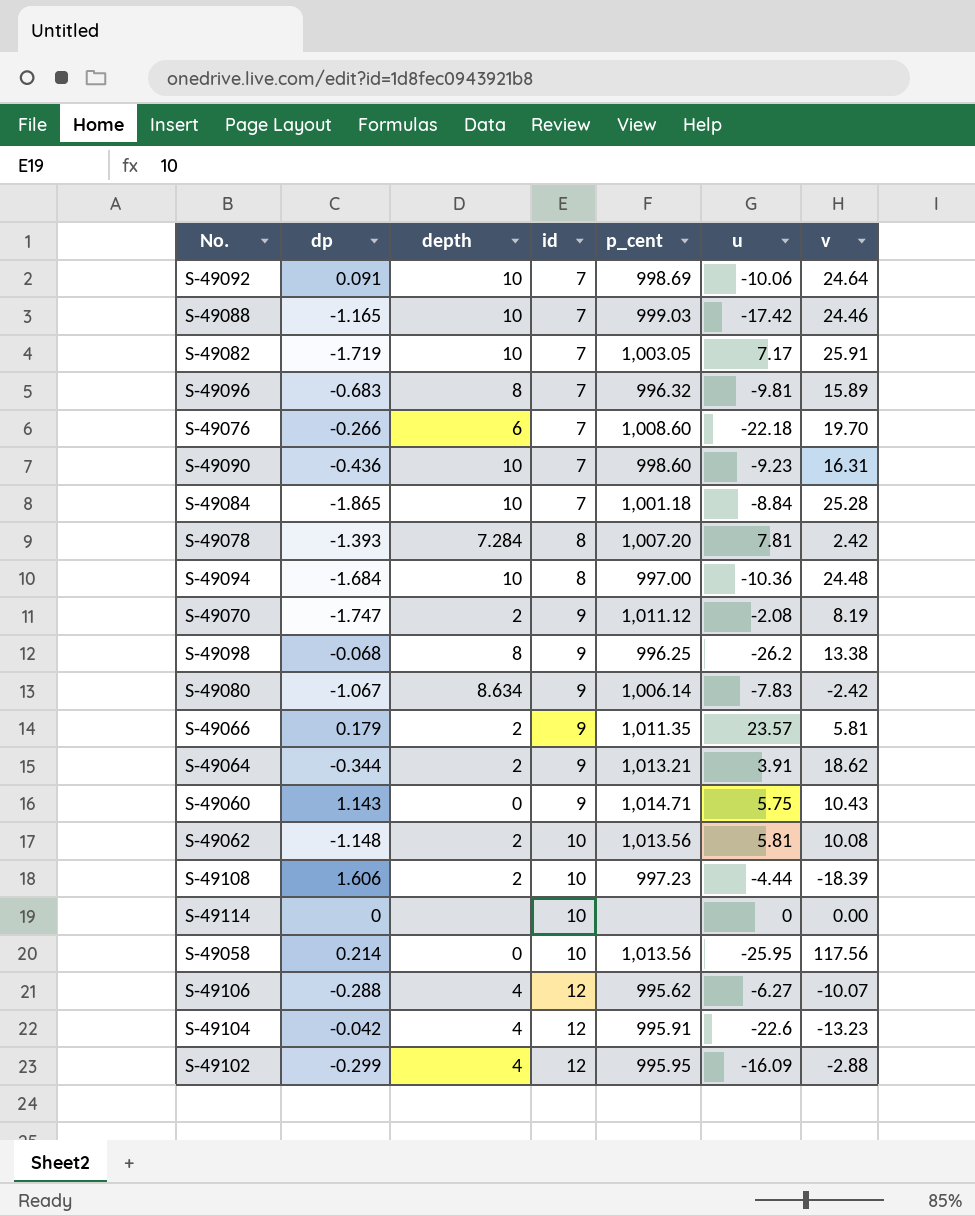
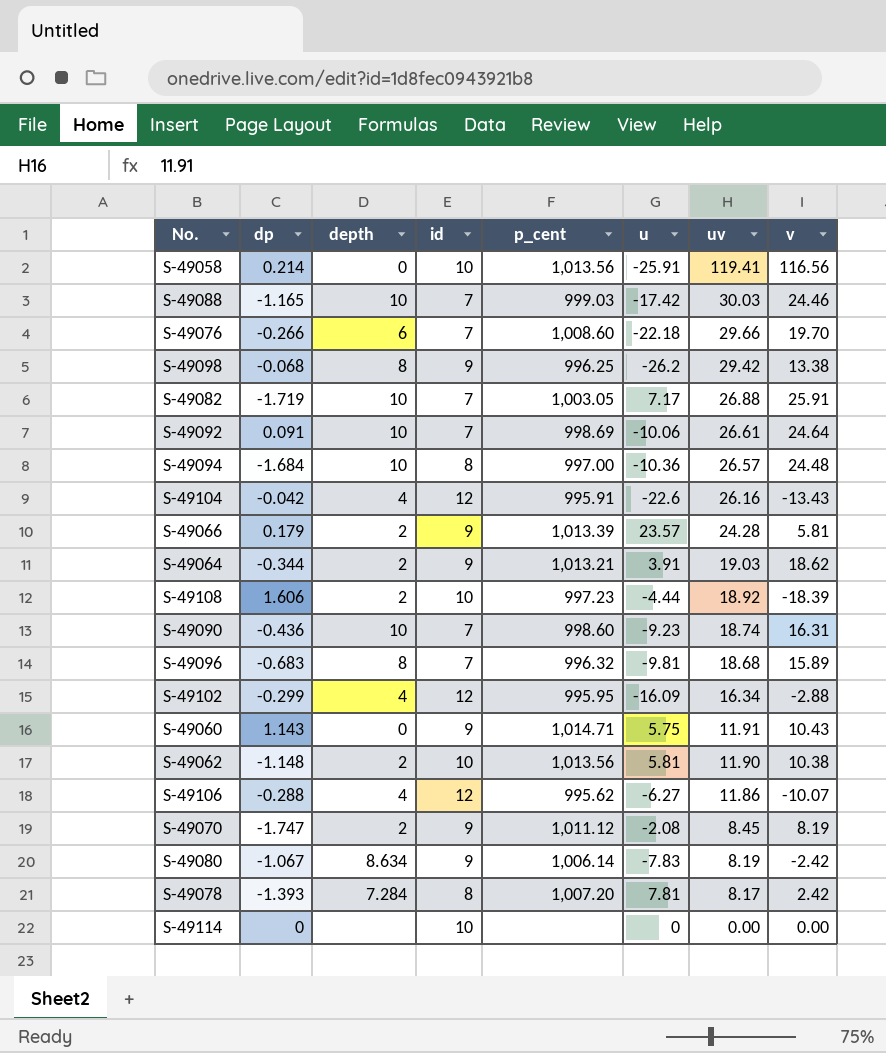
row order: id ascending -> uv descending
column uv | position: none -> 7
row S-49084: -1.865 | 10 | 7 | 1,001.18 | -8.84 | 25.28 -> none
S-49058 | u: -25.95 -> -25.91
S-49058 | v: 117.56 -> 116.56
S-49104 | v: -13.23 -> -13.43
S-49066 | p_cent: 1,011.35 -> 1,013.39
S-49062 | v: 10.08 -> 10.38

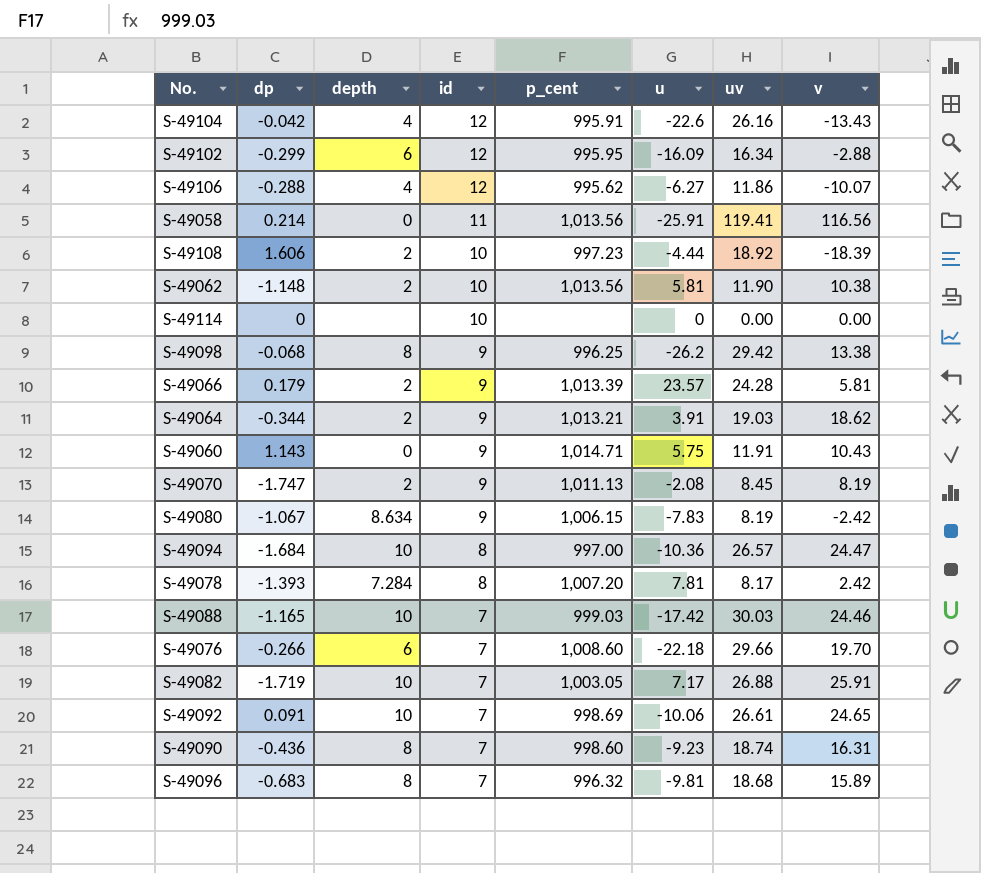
row order: uv descending -> id descending
S-49102 | depth: 4 -> 6
S-49058 | id: 10 -> 11
S-49070 | p_cent: 1,011.12 -> 1,011.13
S-49080 | p_cent: 1,006.14 -> 1,006.15
S-49094 | v: 24.48 -> 24.47
S-49092 | v: 24.64 -> 24.65
S-49090 | depth: 10 -> 8

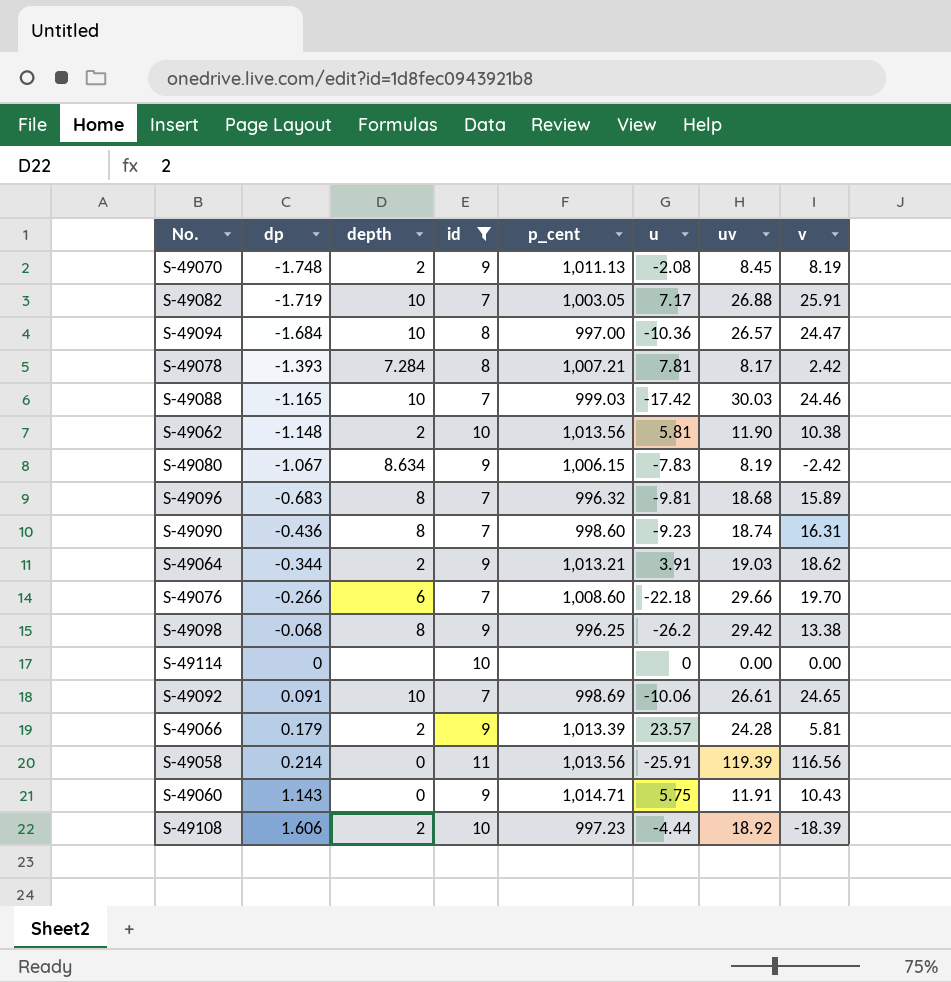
filter: none -> id != 12
row order: id descending -> dp ascending
S-49070 | dp: -1.747 -> -1.748
S-49078 | p_cent: 1,007.20 -> 1,007.21
S-49058 | uv: 119.41 -> 119.39

